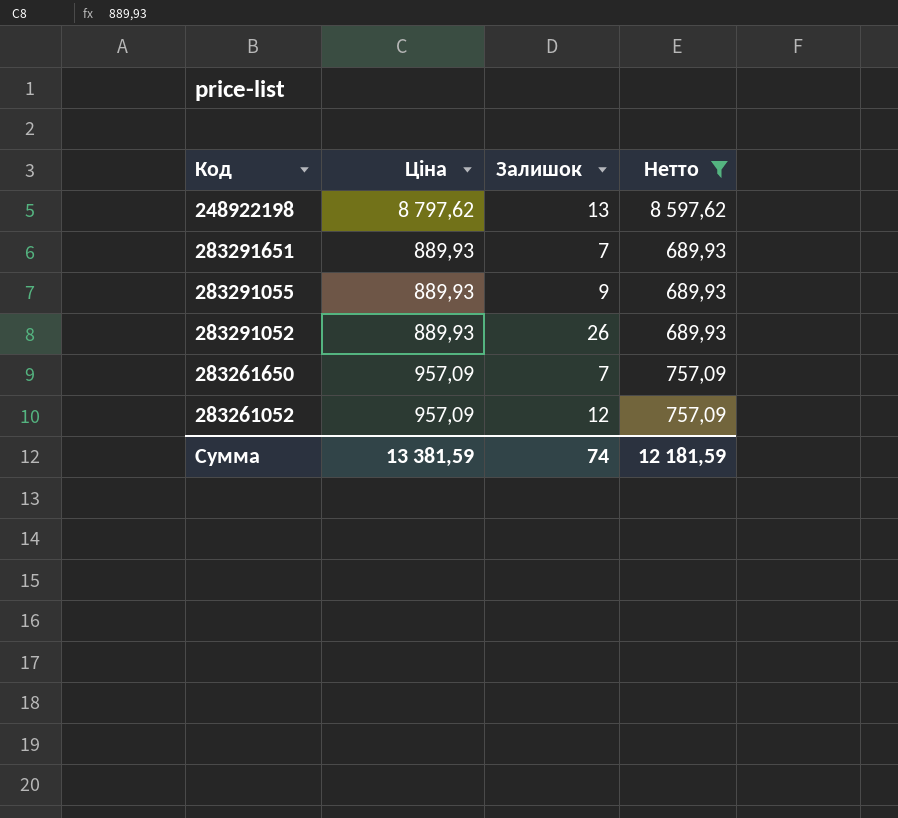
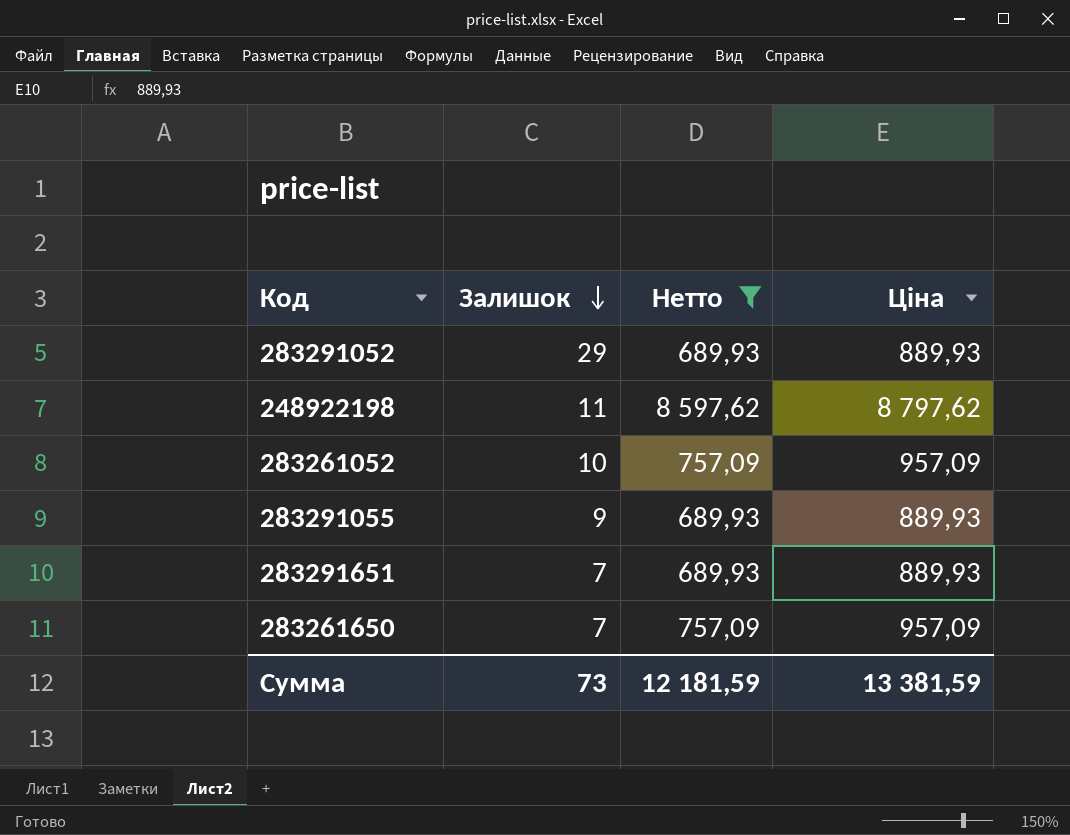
row order: none -> Залишок descending
column Ціна | position: 2 -> 4
283291052 | Залишок: 26 -> 29
248922198 | Залишок: 13 -> 11
283261052 | Залишок: 12 -> 10
Сумма | Залишок: 74 -> 73

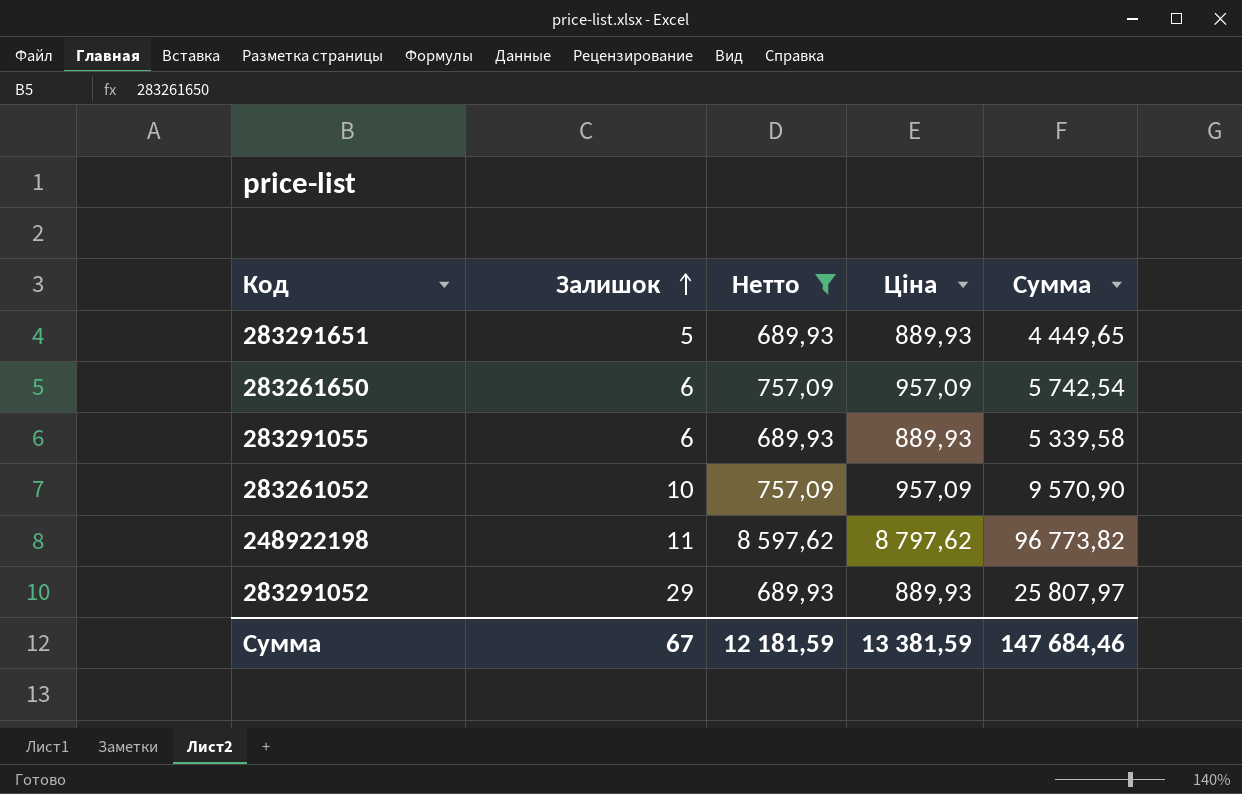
row order: Залишок descending -> Залишок ascending
column Сумма | formula: none -> [Залишок] * [Ціна]
283291651 | Залишок: 7 -> 5
283261650 | Залишок: 7 -> 6
283291055 | Залишок: 9 -> 6
Сумма | Залишок: 73 -> 67

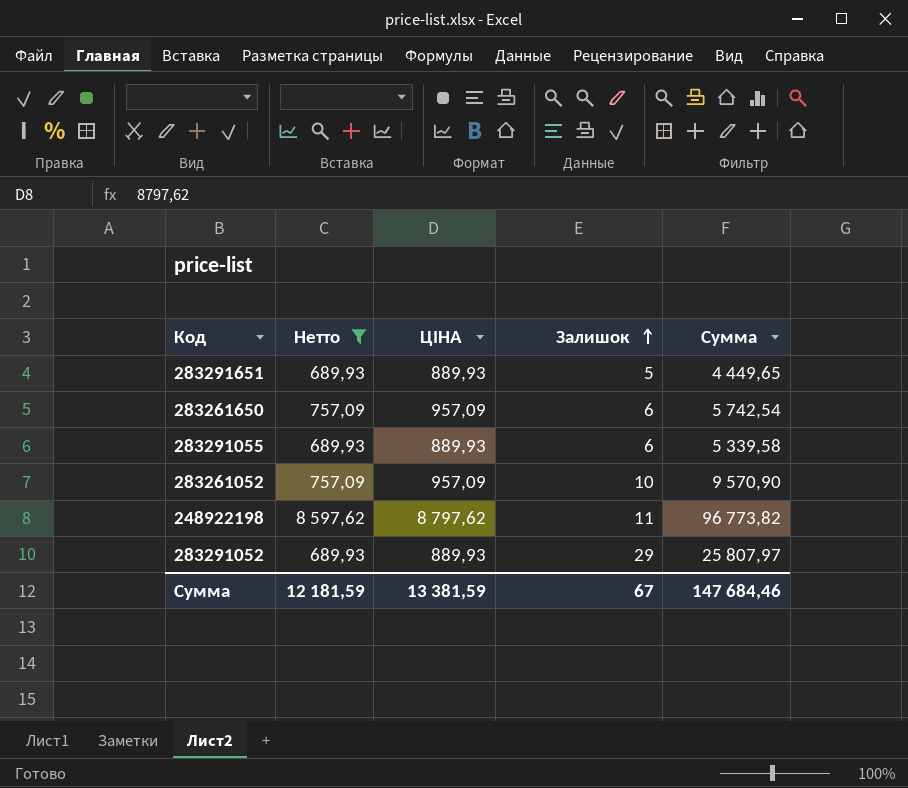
column name: Ціна -> ЦІНА
column Залишок | position: 2 -> 4

